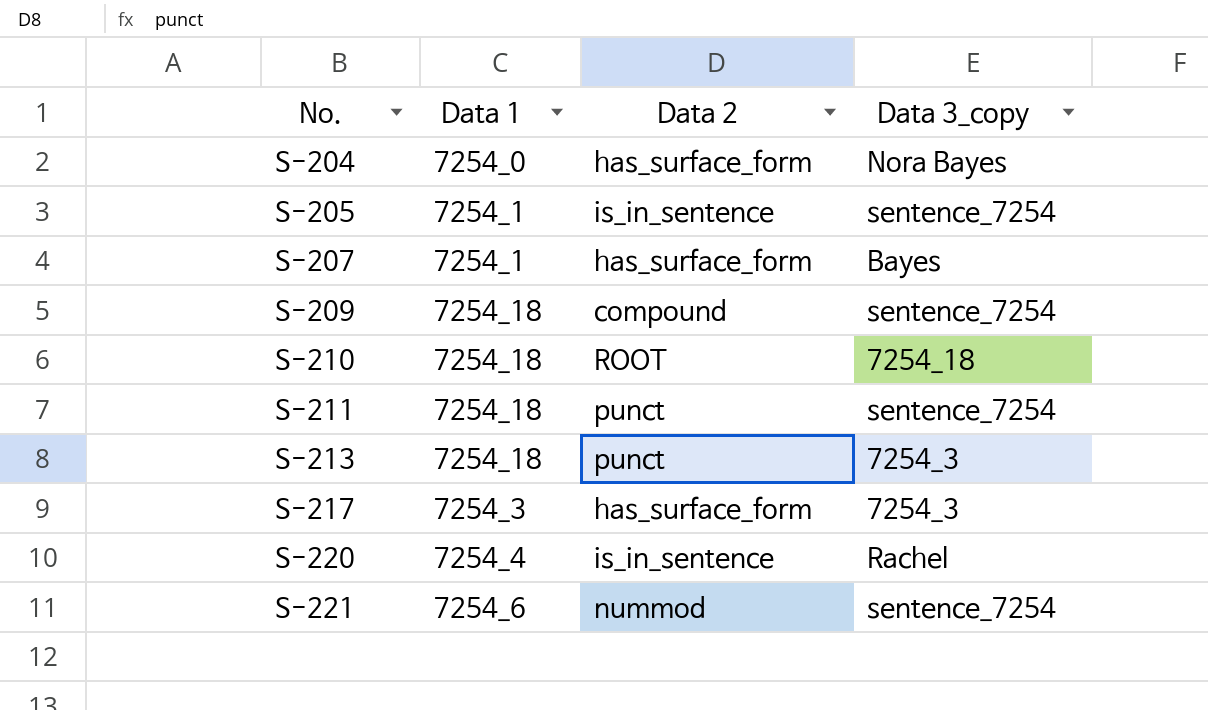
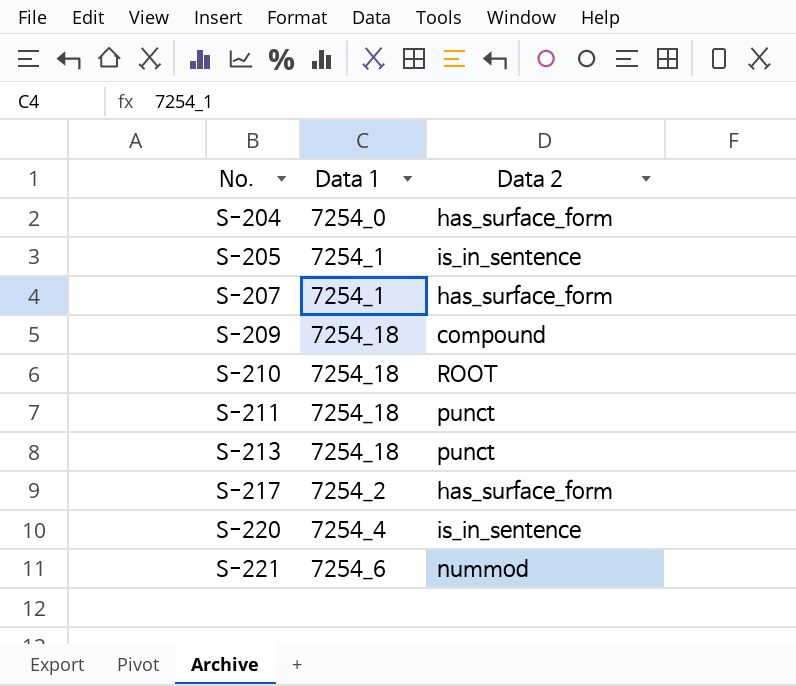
column Data 3_copy | position: 4 -> none
S-217 | Data 1: 7254_3 -> 7254_2

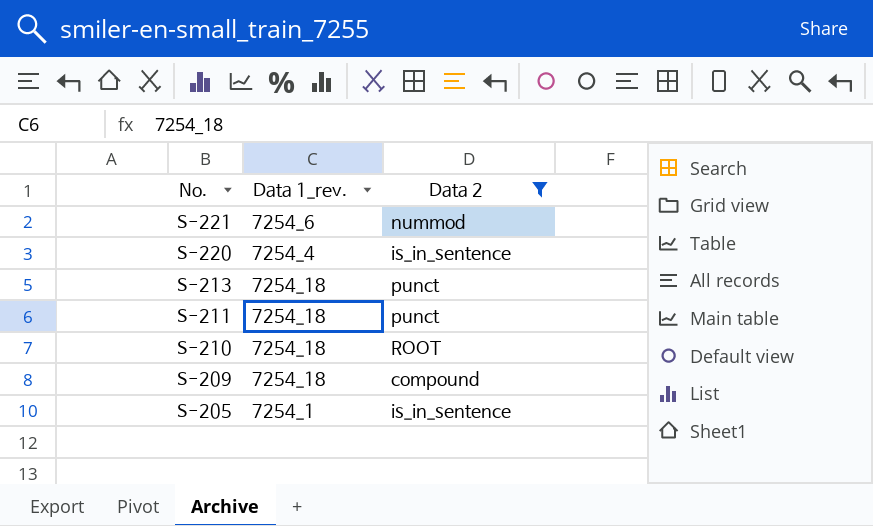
filter: none -> Data 2 != has_surface_form
row order: No. ascending -> No. descending
column name: Data 1 -> Data 1_rev.

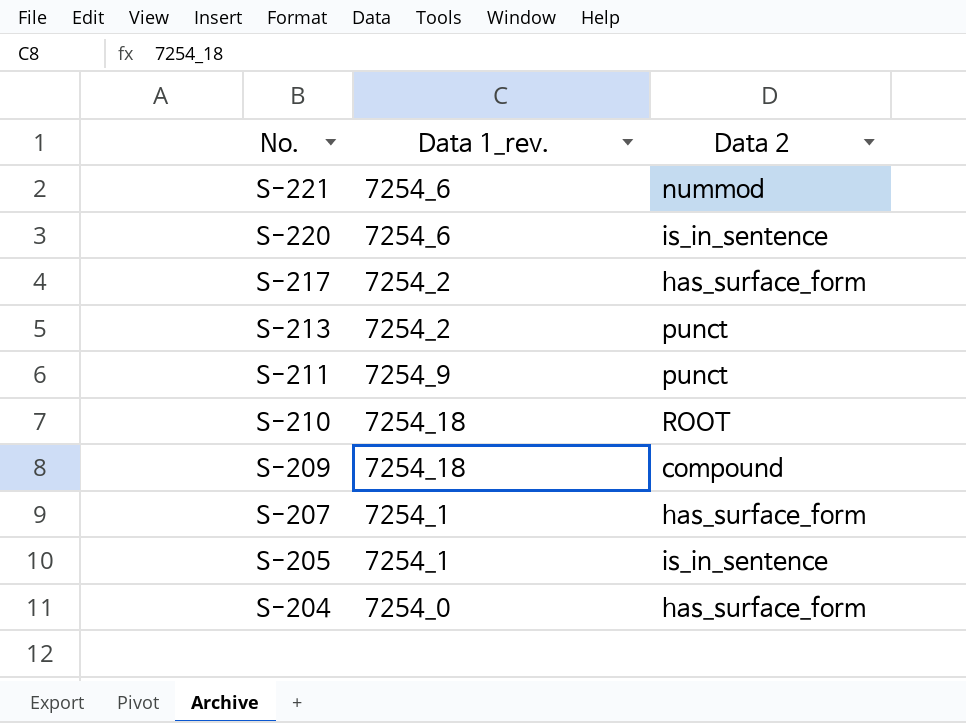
filter: Data 2 != has_surface_form -> none
S-220 | Data 1_rev.: 7254_4 -> 7254_6
S-213 | Data 1_rev.: 7254_18 -> 7254_2
S-211 | Data 1_rev.: 7254_18 -> 7254_9

